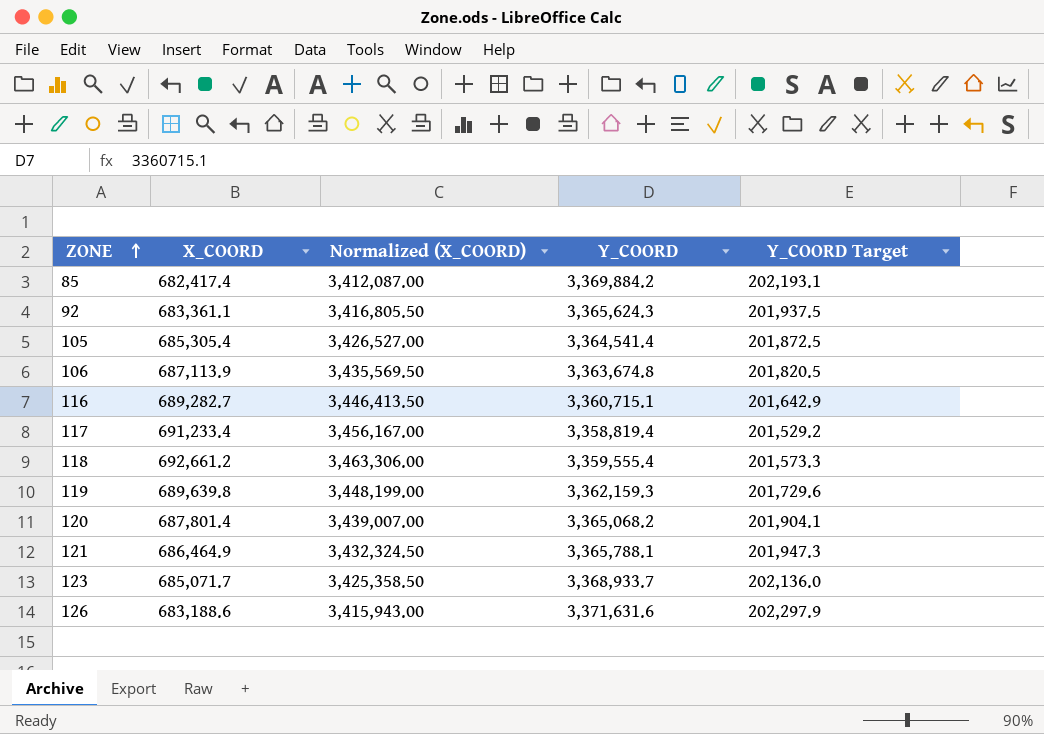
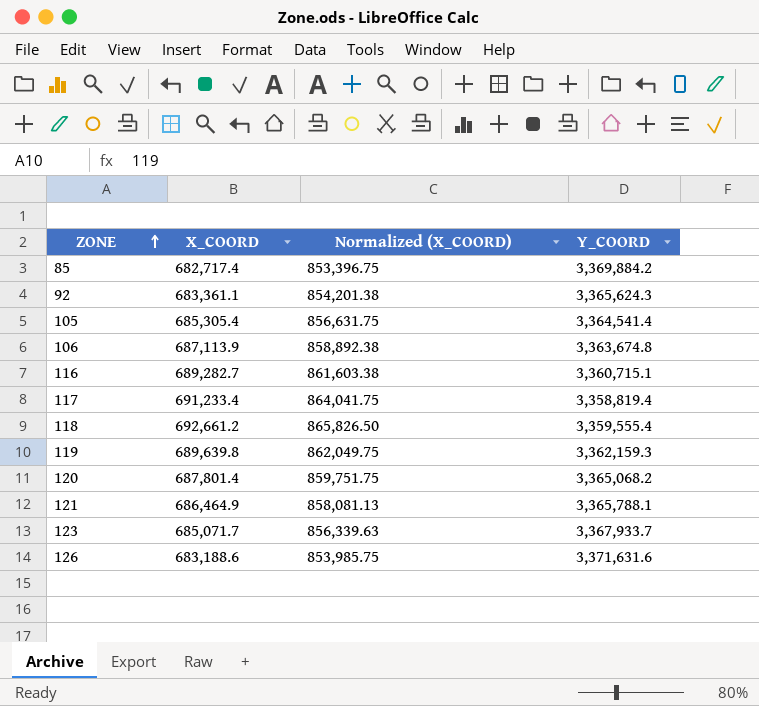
column Y_COORD Target | formula: [Y_COORD] * 0.06 -> none
column Normalized (X_COORD) | formula: [X_COORD] * 5 -> [X_COORD] * 1.25
85 | X_COORD: 682,417.4 -> 682,717.4
123 | Y_COORD: 3,368,933.7 -> 3,367,933.7

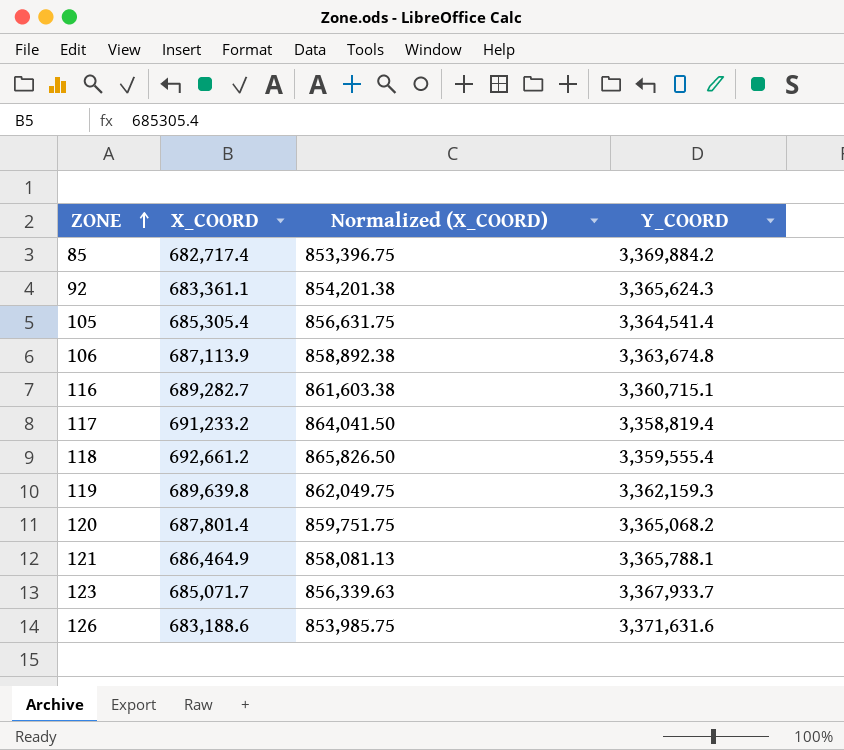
117 | X_COORD: 691,233.4 -> 691,233.2
117 | Normalized (X_COORD): 864,041.75 -> 864,041.50

